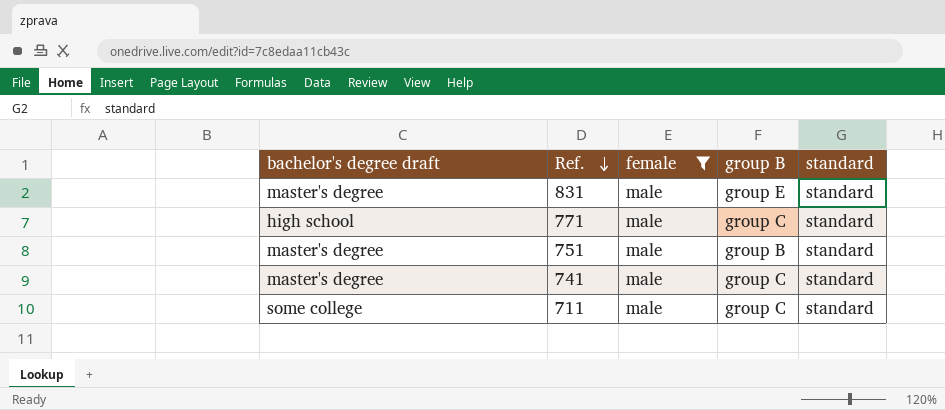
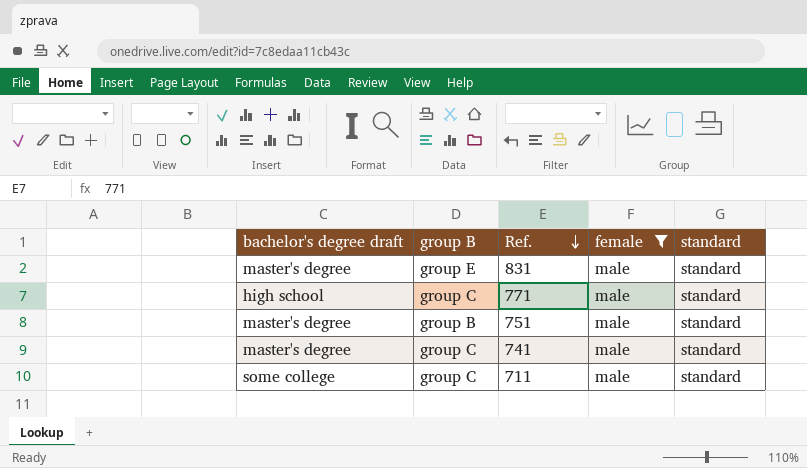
column group B | position: 4 -> 2

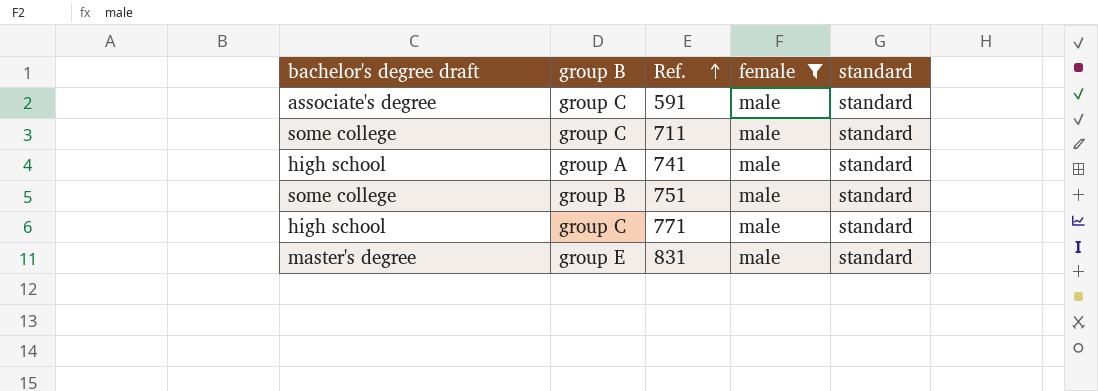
row order: Ref. descending -> Ref. ascending
row 591: none -> associate's degree | group C | male | standard
741 | bachelor's degree draft: master's degree -> high school
741 | group B: group C -> group A
751 | bachelor's degree draft: master's degree -> some college

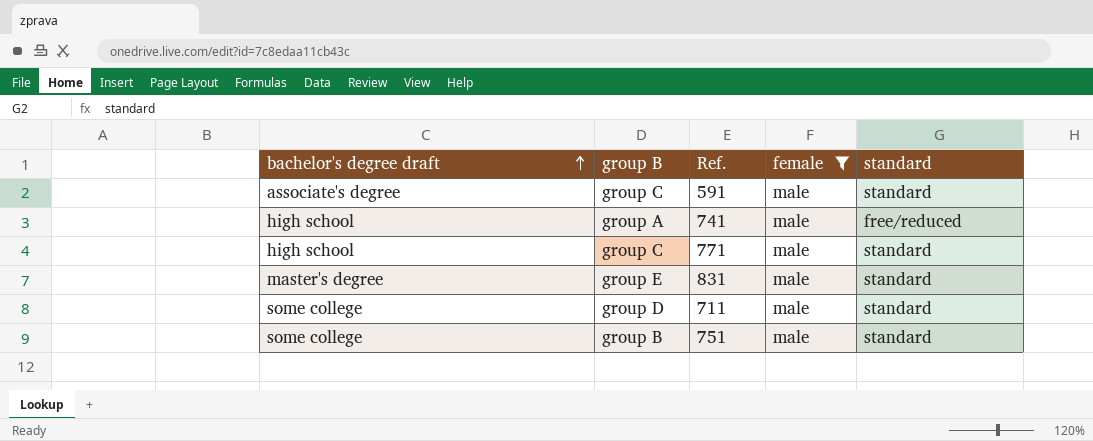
row order: Ref. ascending -> bachelor's degree draft ascending
741 | standard: standard -> free/reduced
711 | group B: group C -> group D

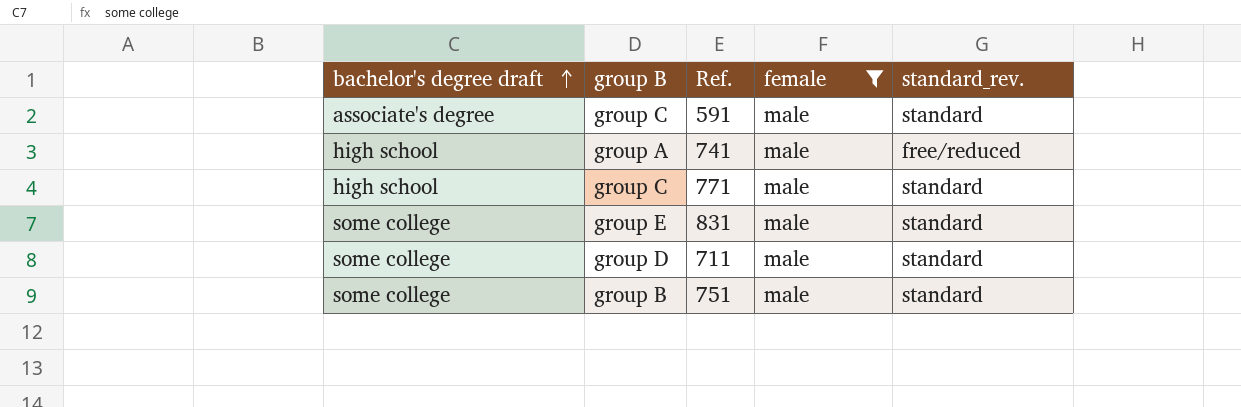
column name: standard -> standard_rev.
831 | bachelor's degree draft: master's degree -> some college

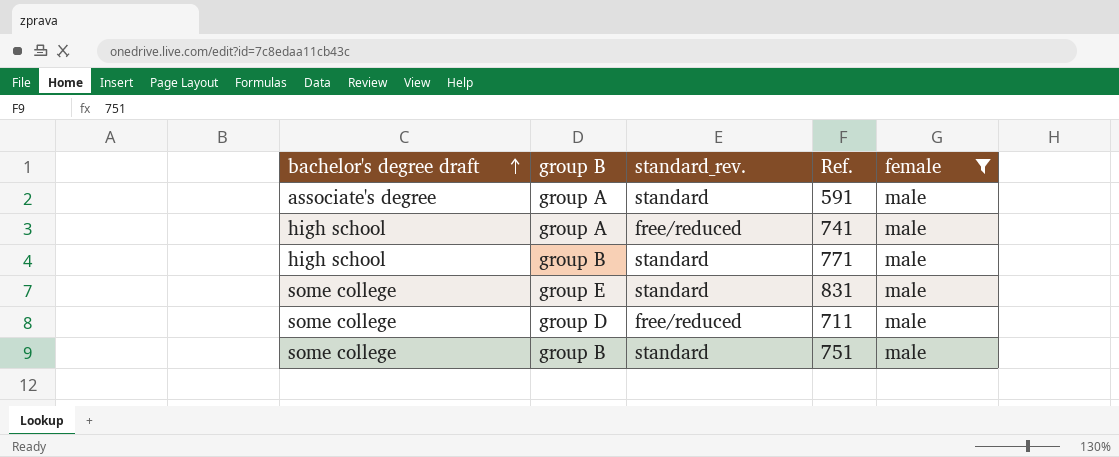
column standard_rev. | position: 5 -> 3
591 | group B: group C -> group A
771 | group B: group C -> group B
711 | standard_rev.: standard -> free/reduced

